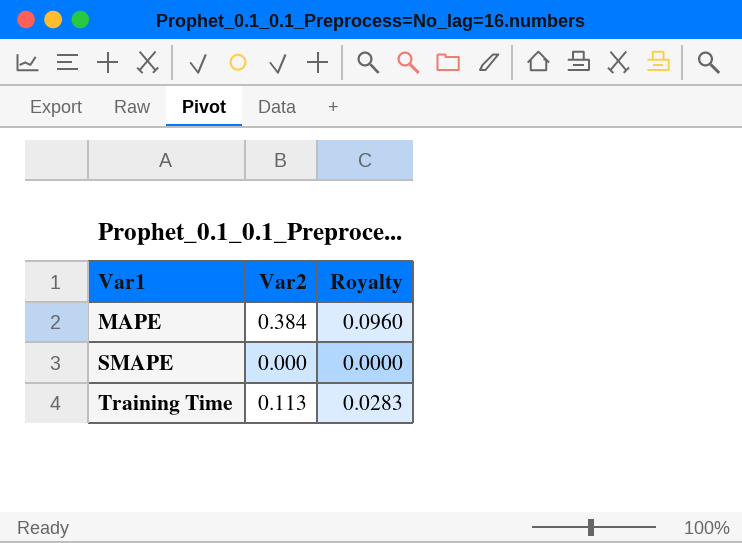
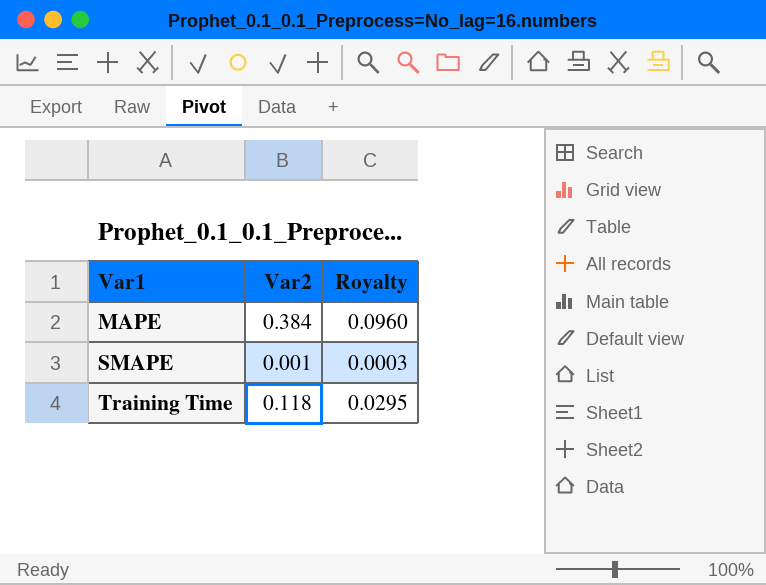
SMAPE | Var2: 0.000 -> 0.001
SMAPE | Royalty: 0.0000 -> 0.0003
Training Time | Var2: 0.113 -> 0.118
Training Time | Royalty: 0.0283 -> 0.0295

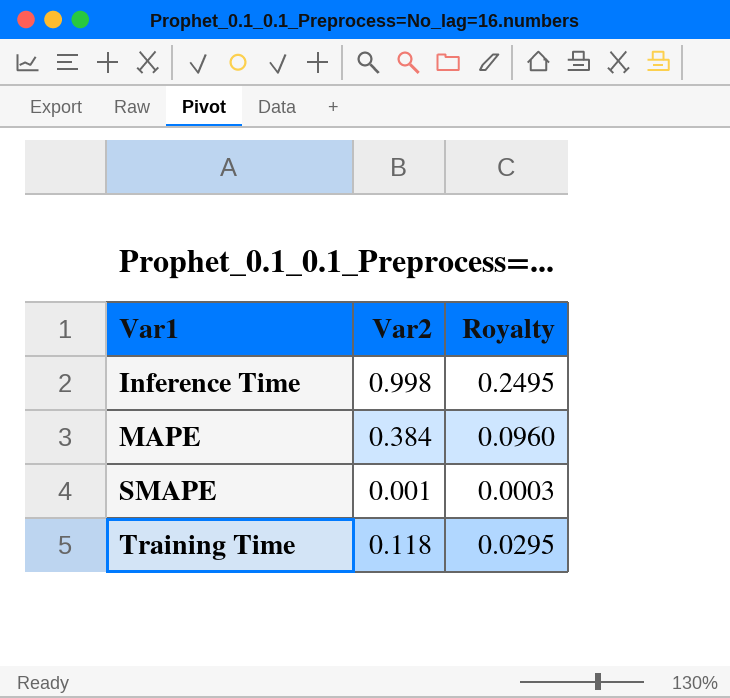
row Inference Time: none -> 0.998 | 0.2495

